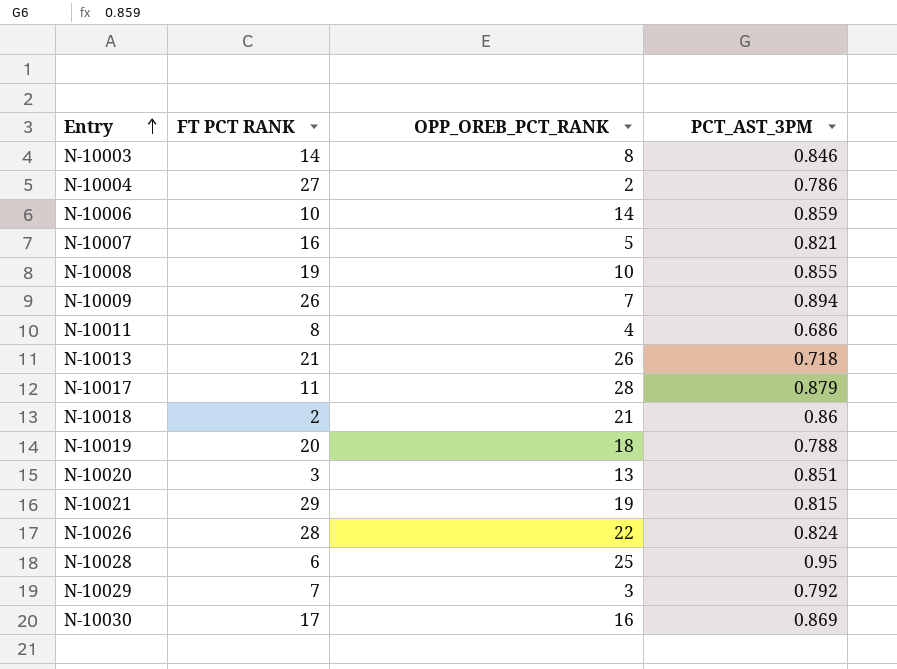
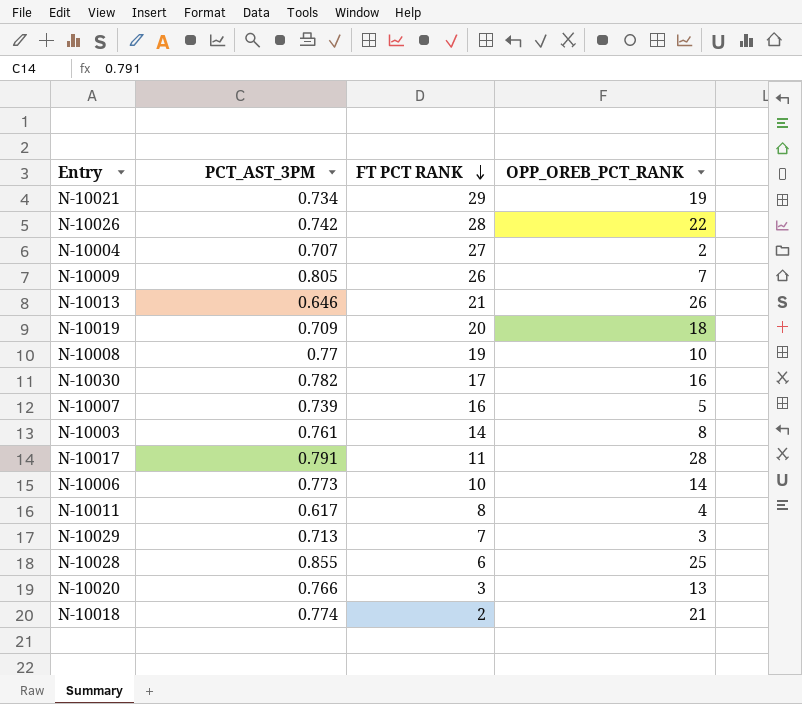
row order: Entry ascending -> FT PCT RANK descending
column PCT_AST_3PM | position: 4 -> 2
N-10021 | PCT_AST_3PM: 0.815 -> 0.734
N-10026 | PCT_AST_3PM: 0.824 -> 0.742
N-10004 | PCT_AST_3PM: 0.786 -> 0.707
N-10009 | PCT_AST_3PM: 0.894 -> 0.805
N-10013 | PCT_AST_3PM: 0.718 -> 0.646
N-10019 | PCT_AST_3PM: 0.788 -> 0.709
N-10008 | PCT_AST_3PM: 0.855 -> 0.77
N-10030 | PCT_AST_3PM: 0.869 -> 0.782
N-10007 | PCT_AST_3PM: 0.821 -> 0.739
N-10003 | PCT_AST_3PM: 0.846 -> 0.761
N-10017 | PCT_AST_3PM: 0.879 -> 0.791
N-10006 | PCT_AST_3PM: 0.859 -> 0.773
N-10011 | PCT_AST_3PM: 0.686 -> 0.617
N-10029 | PCT_AST_3PM: 0.792 -> 0.713
N-10028 | PCT_AST_3PM: 0.95 -> 0.855
N-10020 | PCT_AST_3PM: 0.851 -> 0.766
N-10018 | PCT_AST_3PM: 0.86 -> 0.774

